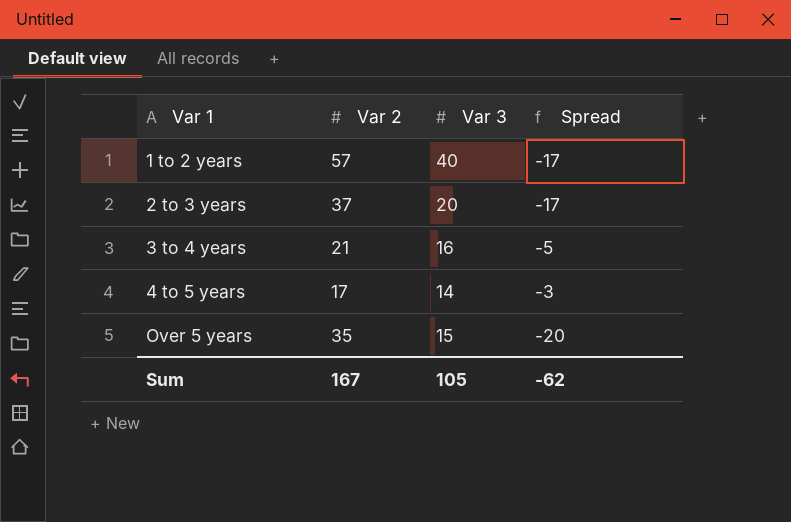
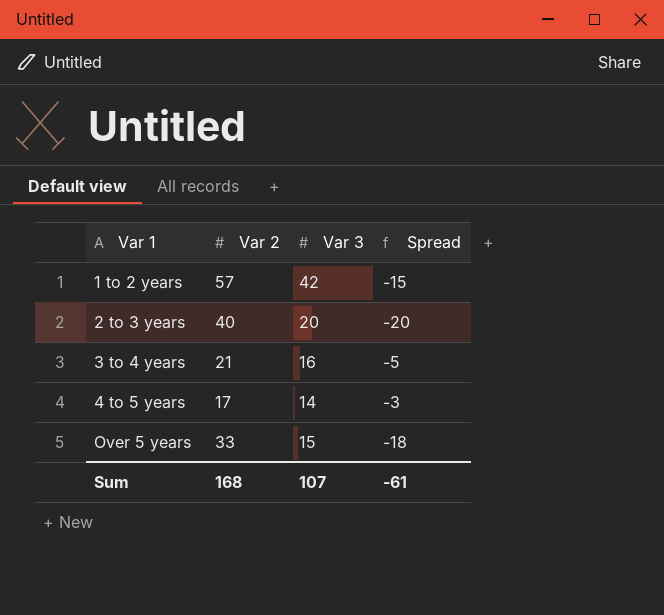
1 to 2 years | Var 3: 40 -> 42
1 to 2 years | Spread: -17 -> -15
2 to 3 years | Var 2: 37 -> 40
2 to 3 years | Spread: -17 -> -20
Over 5 years | Var 2: 35 -> 33
Over 5 years | Spread: -20 -> -18
Sum | Var 2: 167 -> 168
Sum | Var 3: 105 -> 107
Sum | Spread: -62 -> -61

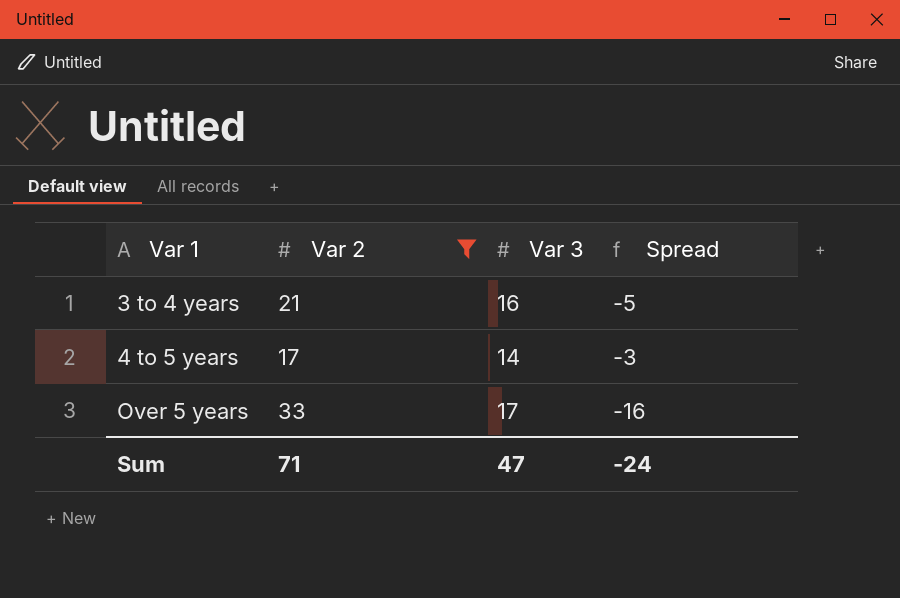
filter: none -> Var 2 <= 33
Over 5 years | Var 3: 15 -> 17
Over 5 years | Spread: -18 -> -16
Sum | Var 2: 168 -> 71
Sum | Var 3: 107 -> 47
Sum | Spread: -61 -> -24

